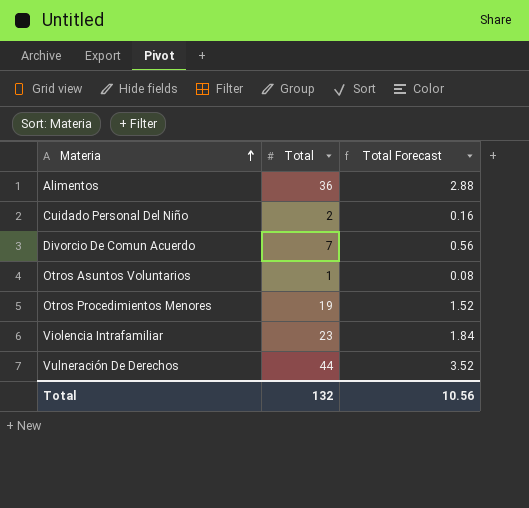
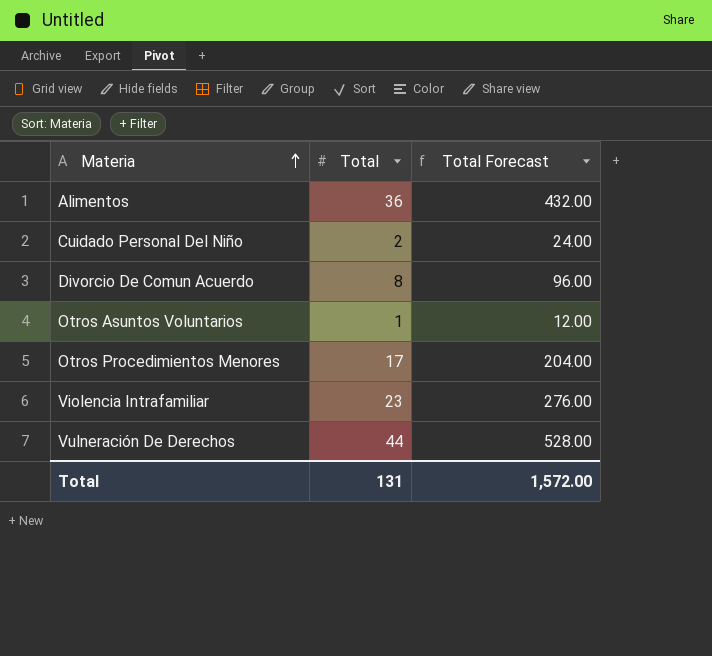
column Total Forecast | formula: [Total] * 0.08 -> [Total] * 12
Divorcio De Comun Acuerdo | Total: 7 -> 8
Otros Procedimientos Menores | Total: 19 -> 17
Total | Total: 132 -> 131
Total | Total Forecast: 10.56 -> 1,572.00

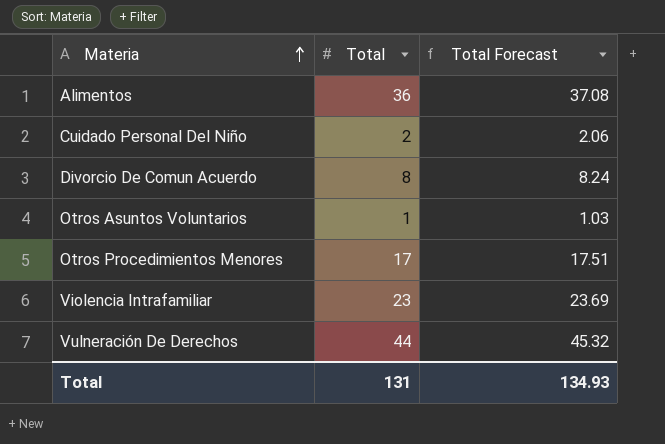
column Total Forecast | formula: [Total] * 12 -> [Total] * 1.03
Total | Total Forecast: 1,572.00 -> 134.93

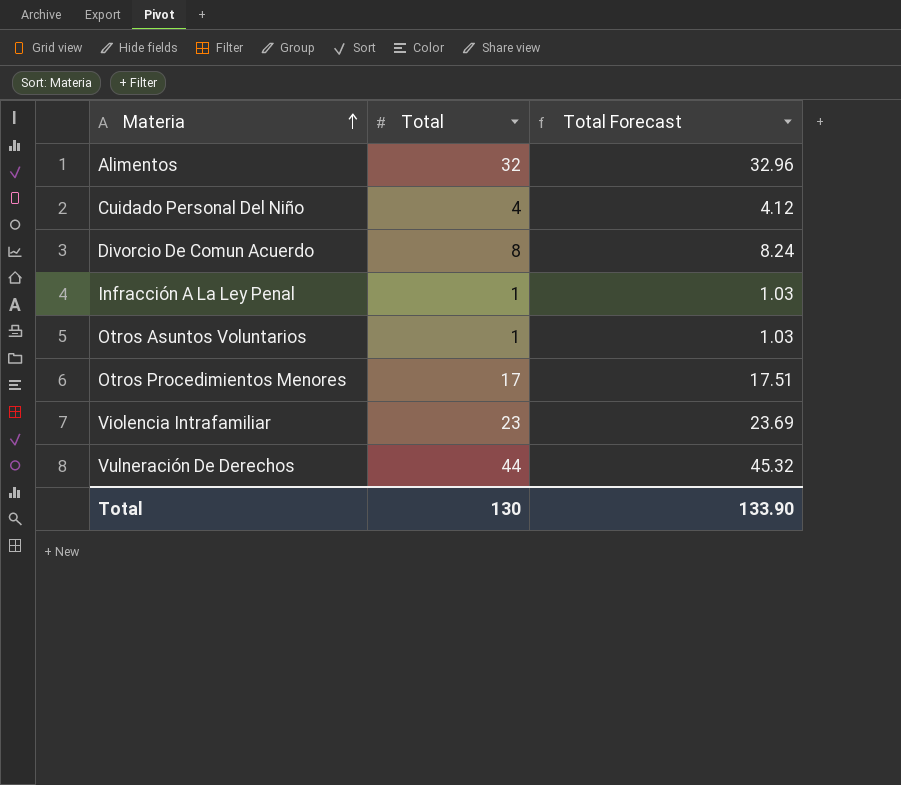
Alimentos | Total: 36 -> 32
Alimentos | Total Forecast: 37.08 -> 32.96
Cuidado Personal Del Niño | Total: 2 -> 4
Cuidado Personal Del Niño | Total Forecast: 2.06 -> 4.12
row Infracción A La Ley Penal: none -> 1 | 1.03
Total | Total: 131 -> 130
Total | Total Forecast: 134.93 -> 133.90

